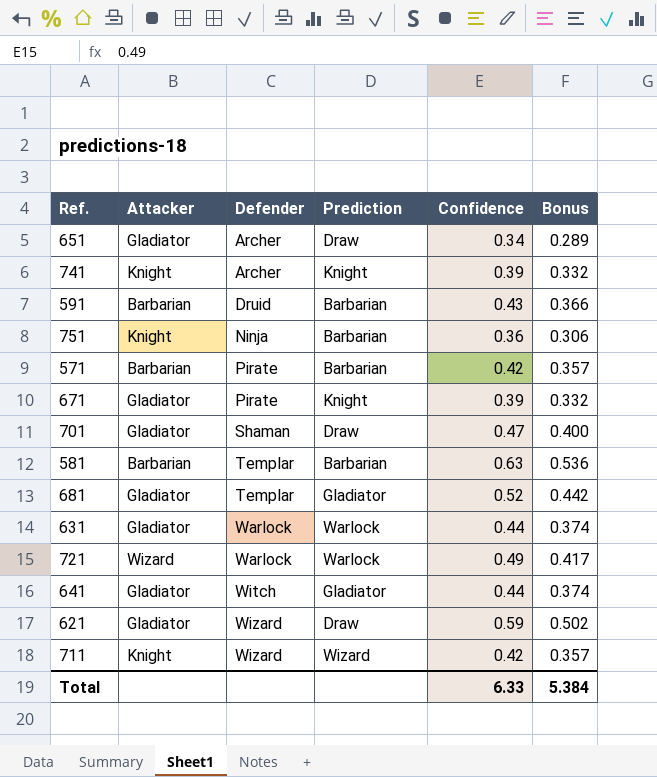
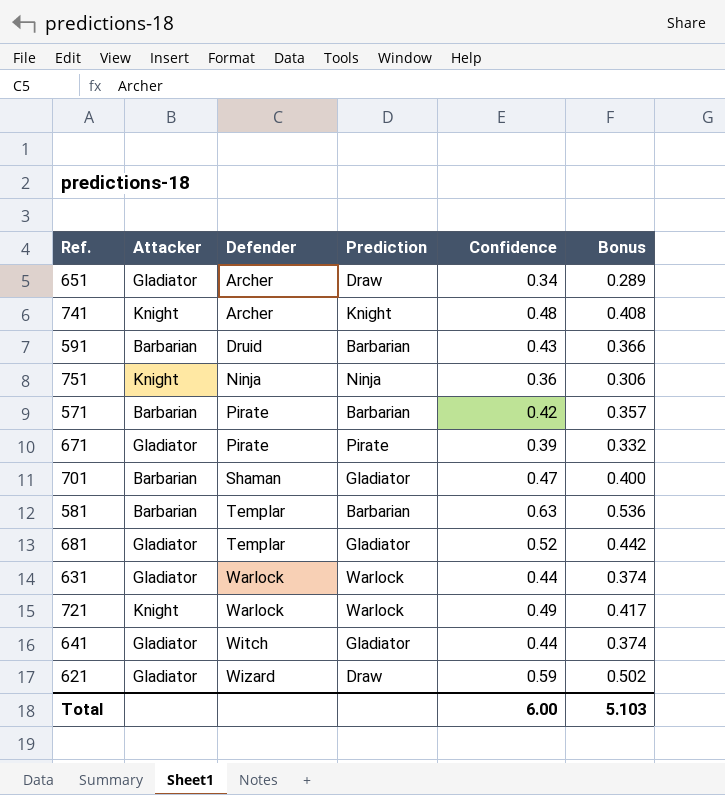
row 711: Knight | Wizard | Wizard | 0.42 | 0.357 -> none
741 | Confidence: 0.39 -> 0.48
741 | Bonus: 0.332 -> 0.408
751 | Prediction: Barbarian -> Ninja
671 | Prediction: Knight -> Pirate
701 | Attacker: Gladiator -> Barbarian
701 | Prediction: Draw -> Gladiator
721 | Attacker: Wizard -> Knight
Total | Confidence: 6.33 -> 6.00
Total | Bonus: 5.384 -> 5.103

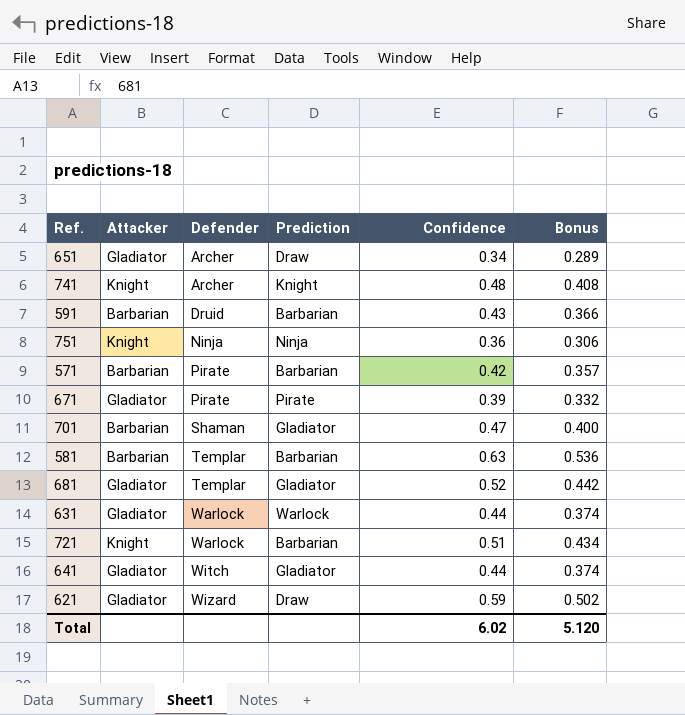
721 | Prediction: Warlock -> Barbarian
721 | Confidence: 0.49 -> 0.51
721 | Bonus: 0.417 -> 0.434
Total | Confidence: 6.00 -> 6.02
Total | Bonus: 5.103 -> 5.120

